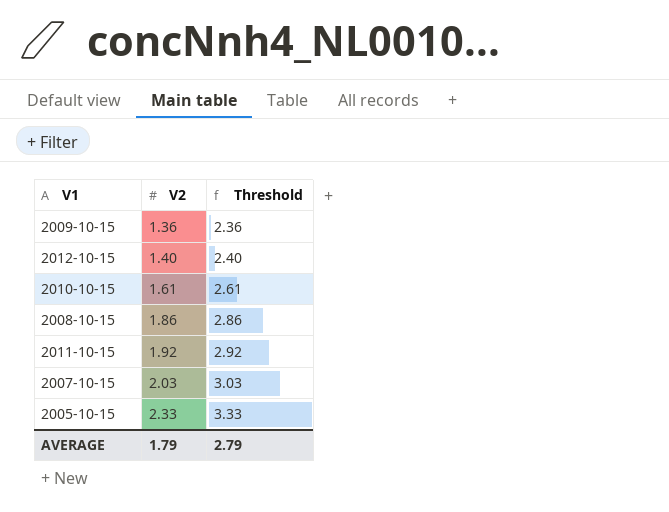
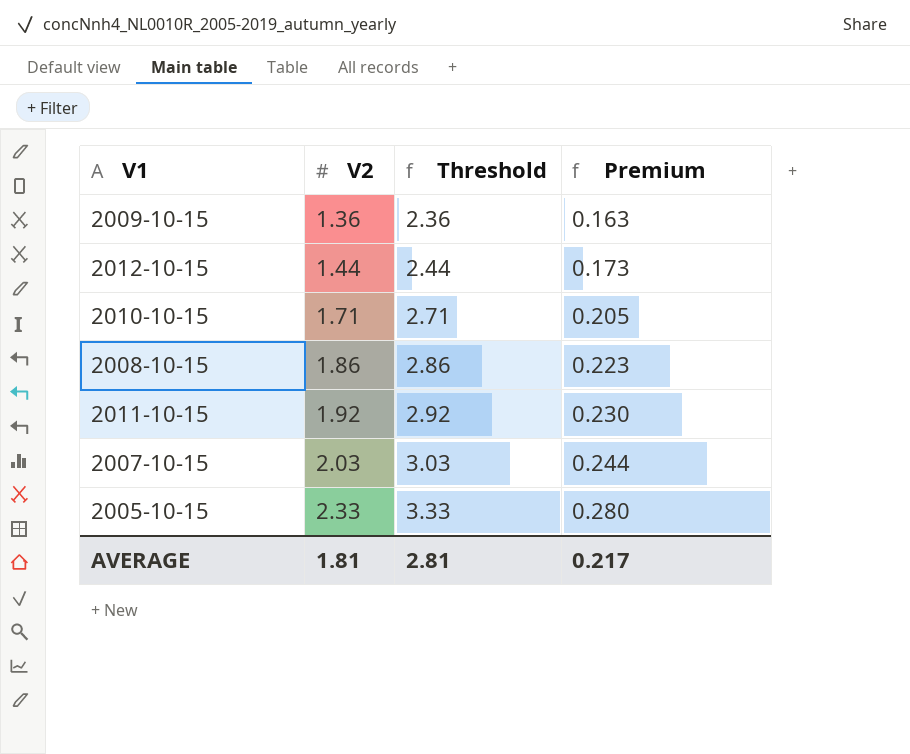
column Premium | formula: none -> [V2] * 0.12
2012-10-15 | V2: 1.40 -> 1.44
2012-10-15 | Threshold: 2.40 -> 2.44
2010-10-15 | V2: 1.61 -> 1.71
2010-10-15 | Threshold: 2.61 -> 2.71
AVERAGE | V2: 1.79 -> 1.81
AVERAGE | Threshold: 2.79 -> 2.81

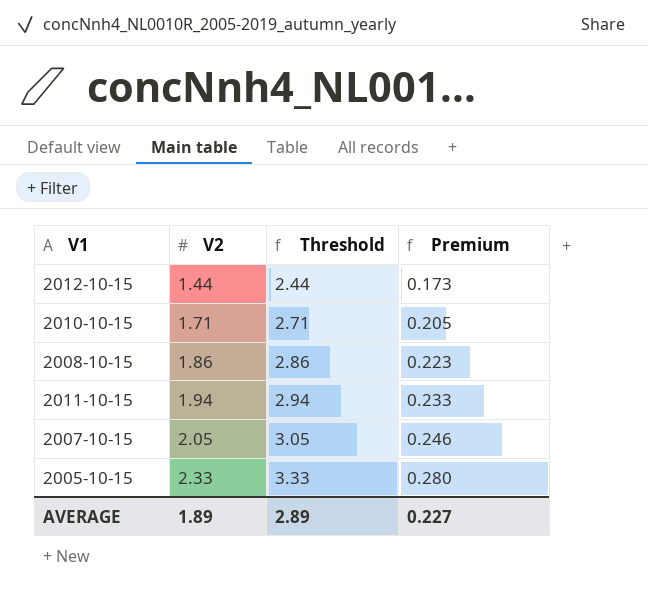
row 2009-10-15: 1.36 | 2.36 | 0.163 -> none
2011-10-15 | V2: 1.92 -> 1.94
2011-10-15 | Threshold: 2.92 -> 2.94
2011-10-15 | Premium: 0.230 -> 0.233
2007-10-15 | V2: 2.03 -> 2.05
2007-10-15 | Threshold: 3.03 -> 3.05
2007-10-15 | Premium: 0.244 -> 0.246
AVERAGE | V2: 1.81 -> 1.89
AVERAGE | Threshold: 2.81 -> 2.89
AVERAGE | Premium: 0.217 -> 0.227

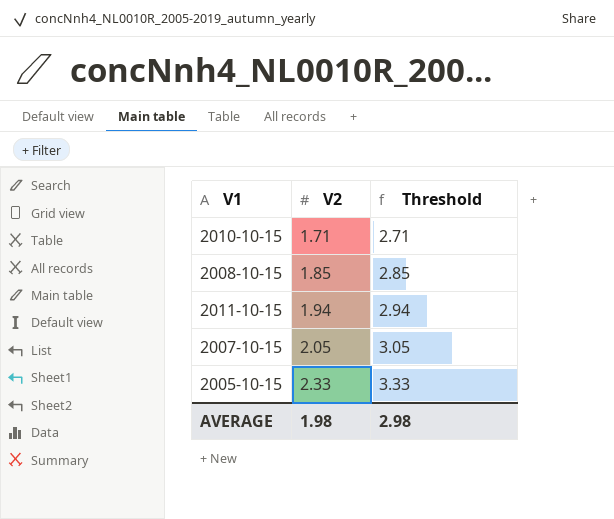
column Premium | formula: [V2] * 0.12 -> none
row 2012-10-15: 1.44 | 2.44 | 0.173 -> none
2008-10-15 | V2: 1.86 -> 1.85
2008-10-15 | Threshold: 2.86 -> 2.85
AVERAGE | V2: 1.89 -> 1.98
AVERAGE | Threshold: 2.89 -> 2.98

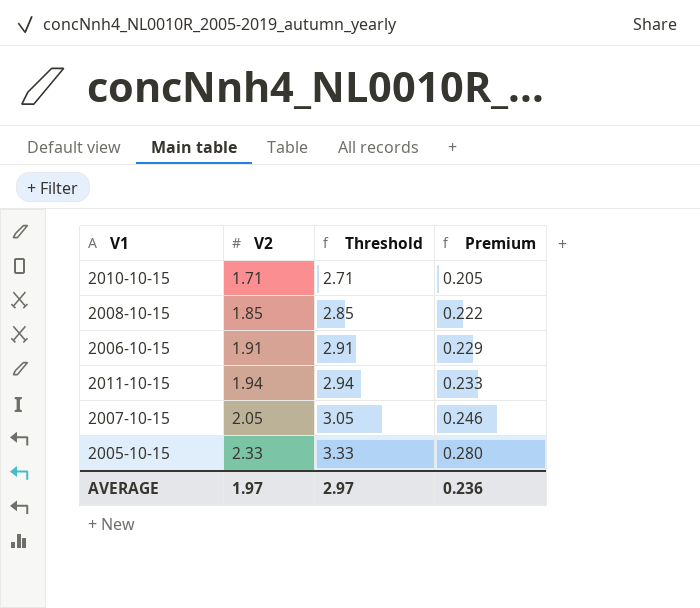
column Premium | formula: none -> [V2] * 0.12
row 2006-10-15: none -> 1.91 | 2.91 | 0.229
AVERAGE | V2: 1.98 -> 1.97
AVERAGE | Threshold: 2.98 -> 2.97

